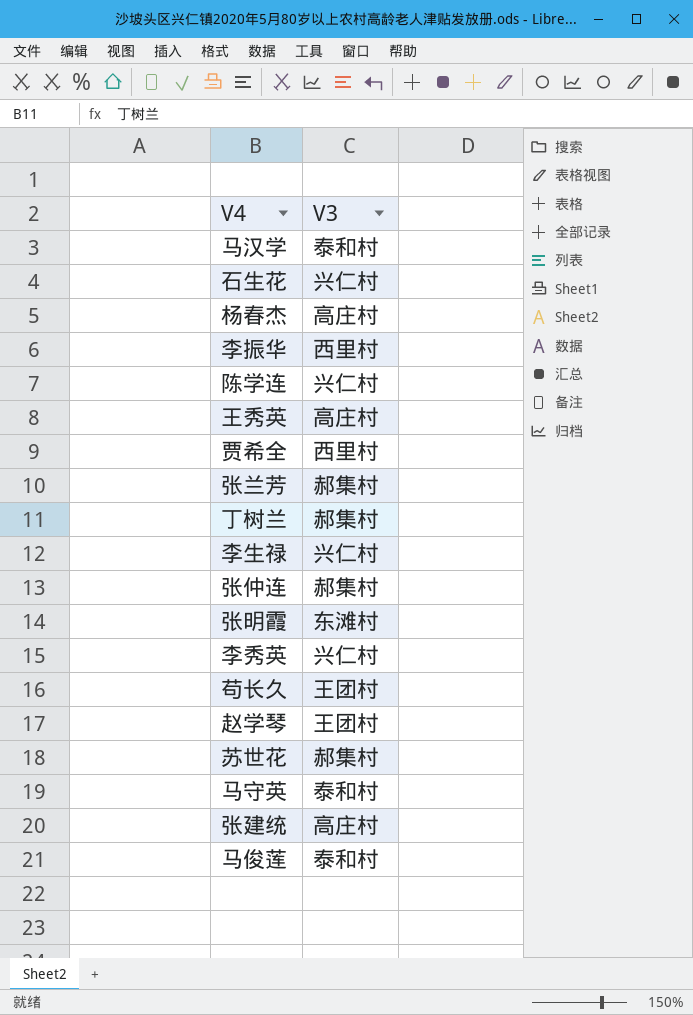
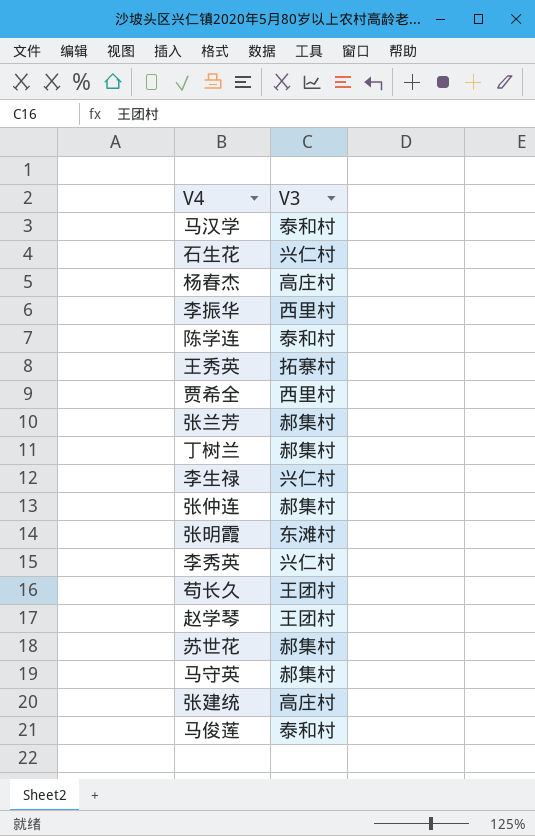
陈学连 | V3: 兴仁村 -> 泰和村
王秀英 | V3: 高庄村 -> 拓寨村
马守英 | V3: 泰和村 -> 郝集村

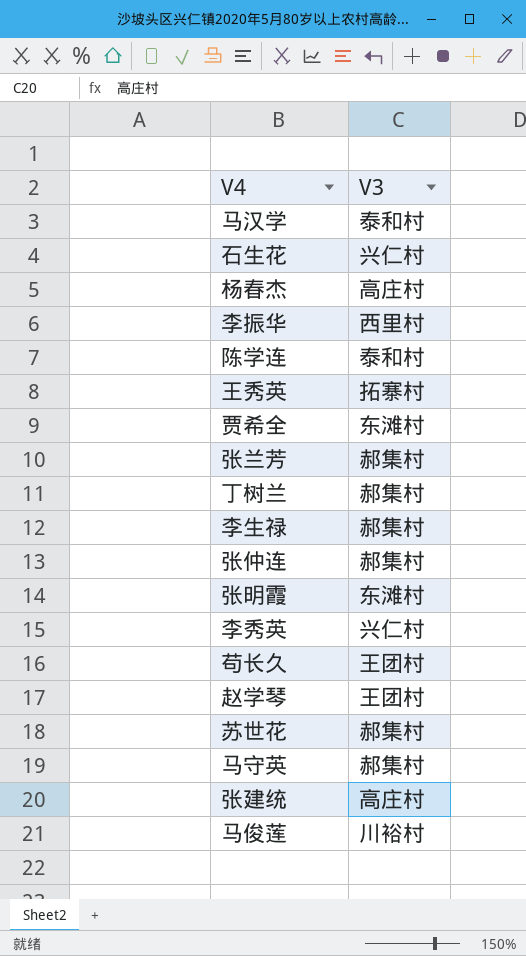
贾希全 | V3: 西里村 -> 东滩村
李生禄 | V3: 兴仁村 -> 郝集村
马俊莲 | V3: 泰和村 -> 川裕村

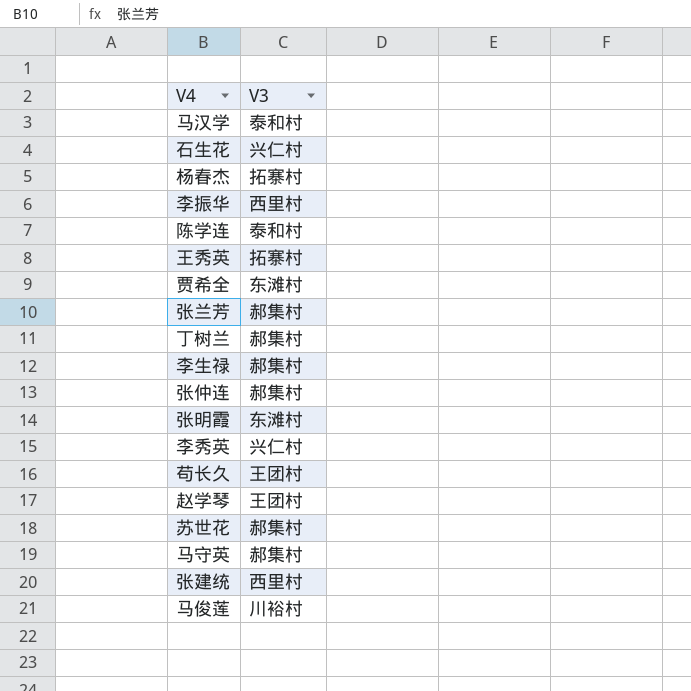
杨春杰 | V3: 高庄村 -> 拓寨村
张建统 | V3: 高庄村 -> 西里村

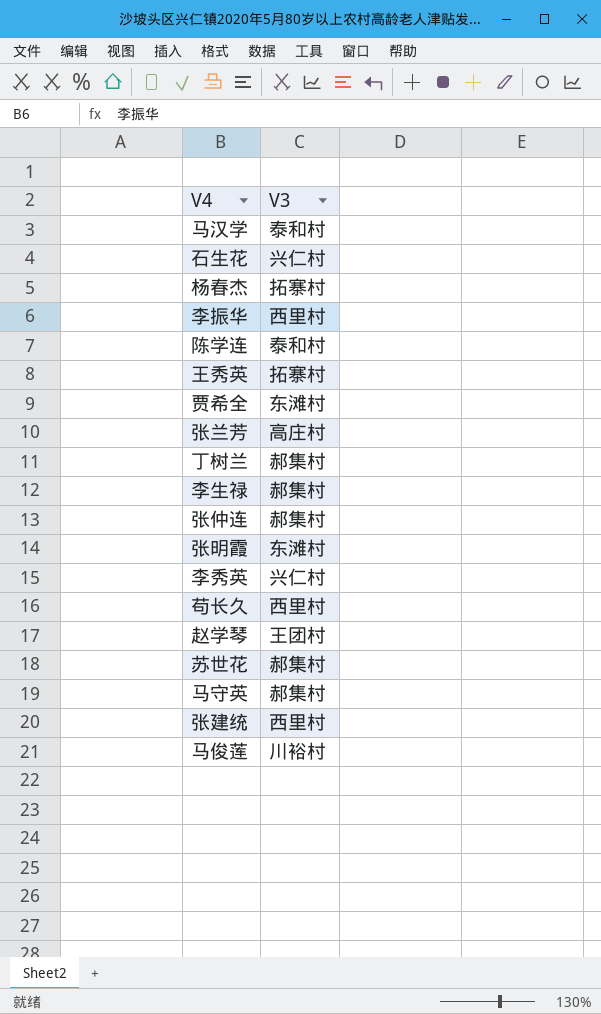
张兰芳 | V3: 郝集村 -> 高庄村
苟长久 | V3: 王团村 -> 西里村

